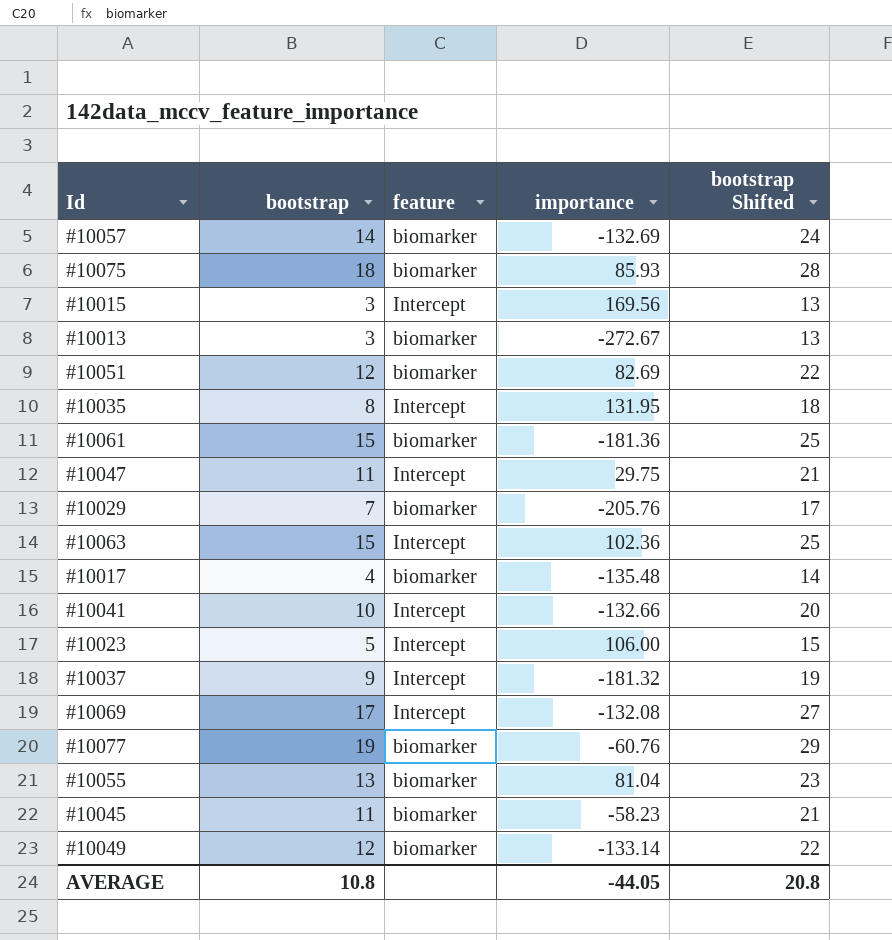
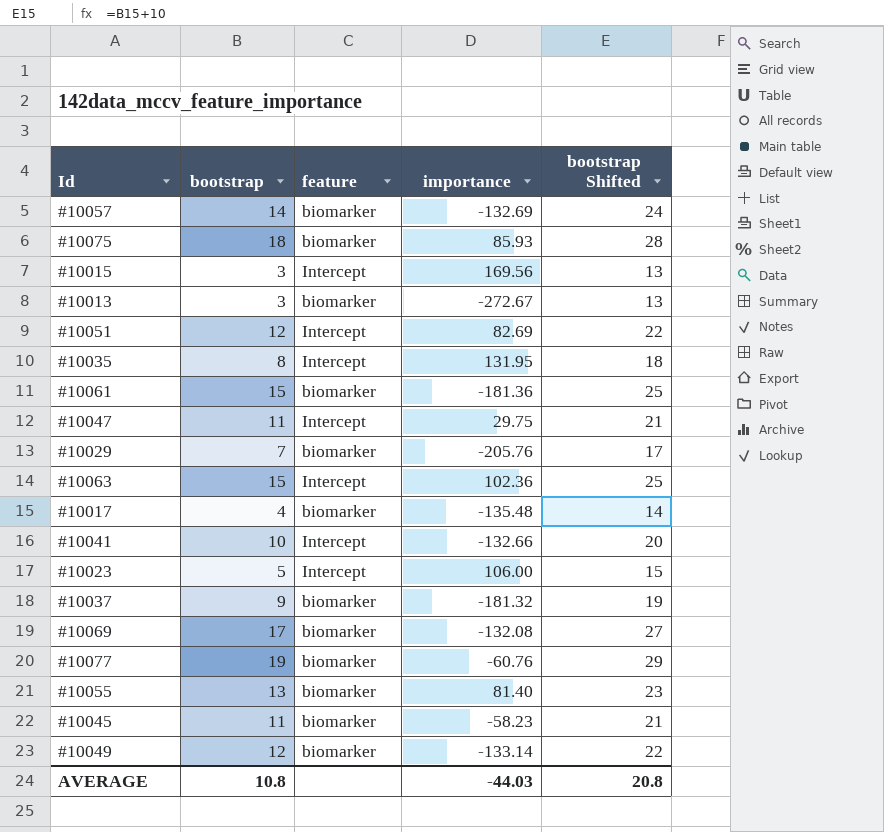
#10051 | feature: biomarker -> Intercept
#10037 | feature: Intercept -> biomarker
#10069 | feature: Intercept -> biomarker
#10055 | importance: 81.04 -> 81.40
AVERAGE | importance: -44.05 -> -44.03

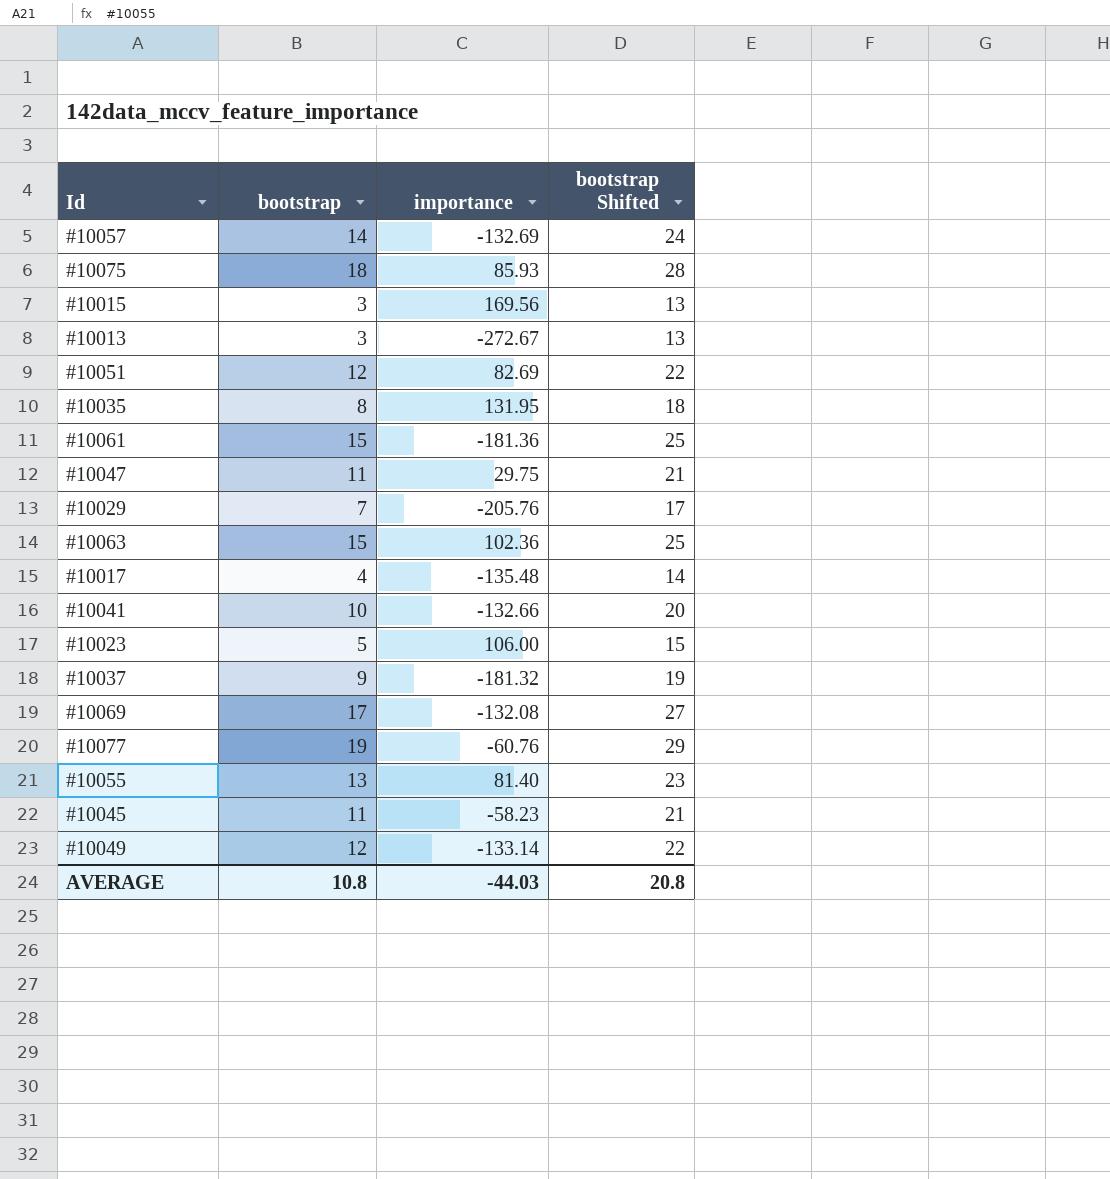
column feature | position: 3 -> none

